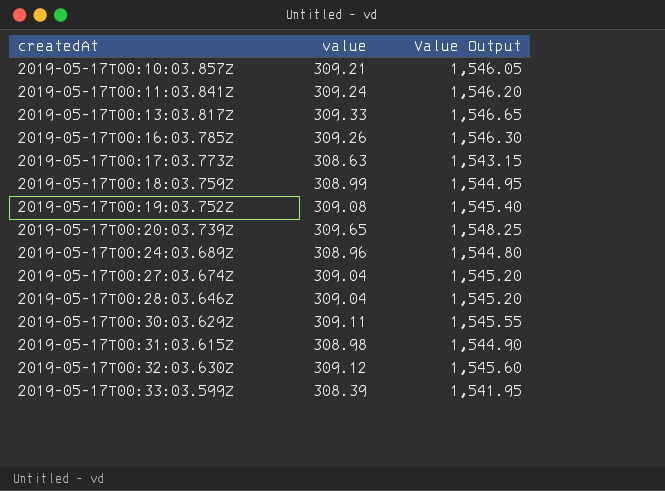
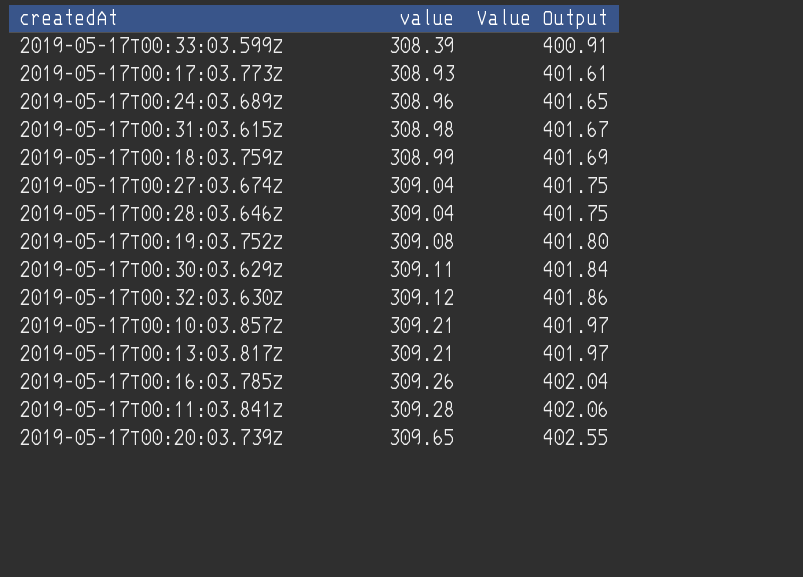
row order: createdAt ascending -> value ascending
column Value Output | formula: [value] * 5 -> [value] * 1.3
2019-05-17T00:17:03.773Z | value: 308.63 -> 308.93
2019-05-17T00:13:03.817Z | value: 309.33 -> 309.21
2019-05-17T00:11:03.841Z | value: 309.24 -> 309.28

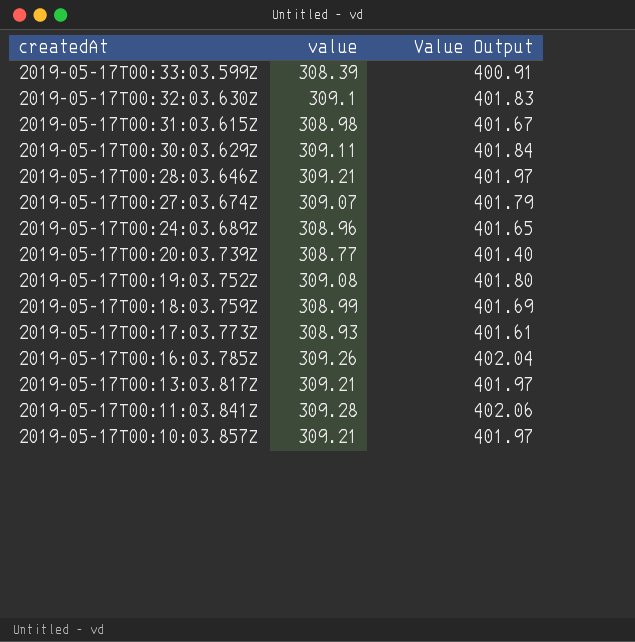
row order: value ascending -> createdAt descending
2019-05-17T00:32:03.630Z | value: 309.12 -> 309.1
2019-05-17T00:32:03.630Z | Value Output: 401.86 -> 401.83
2019-05-17T00:28:03.646Z | value: 309.04 -> 309.21
2019-05-17T00:28:03.646Z | Value Output: 401.75 -> 401.97
2019-05-17T00:27:03.674Z | value: 309.04 -> 309.07
2019-05-17T00:27:03.674Z | Value Output: 401.75 -> 401.79
2019-05-17T00:20:03.739Z | value: 309.65 -> 308.77
2019-05-17T00:20:03.739Z | Value Output: 402.55 -> 401.40

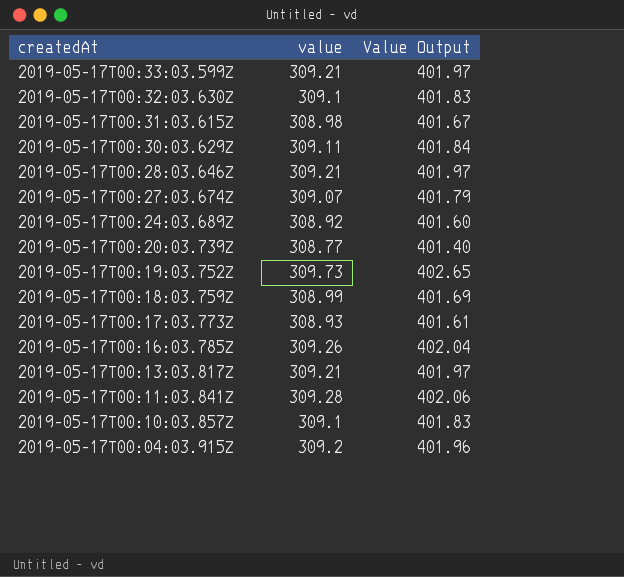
2019-05-17T00:33:03.599Z | value: 308.39 -> 309.21
2019-05-17T00:33:03.599Z | Value Output: 400.91 -> 401.97
2019-05-17T00:24:03.689Z | value: 308.96 -> 308.92
2019-05-17T00:24:03.689Z | Value Output: 401.65 -> 401.60
2019-05-17T00:19:03.752Z | value: 309.08 -> 309.73
2019-05-17T00:19:03.752Z | Value Output: 401.80 -> 402.65
2019-05-17T00:10:03.857Z | value: 309.21 -> 309.1
2019-05-17T00:10:03.857Z | Value Output: 401.97 -> 401.83
row 2019-05-17T00:04:03.915Z: none -> 309.2 | 401.96

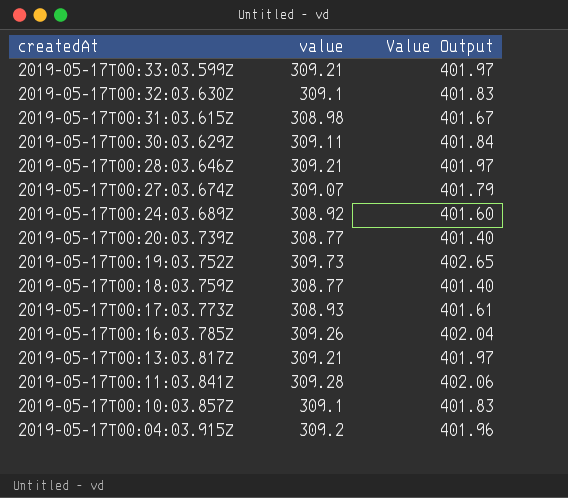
2019-05-17T00:18:03.759Z | value: 308.99 -> 308.77
2019-05-17T00:18:03.759Z | Value Output: 401.69 -> 401.40

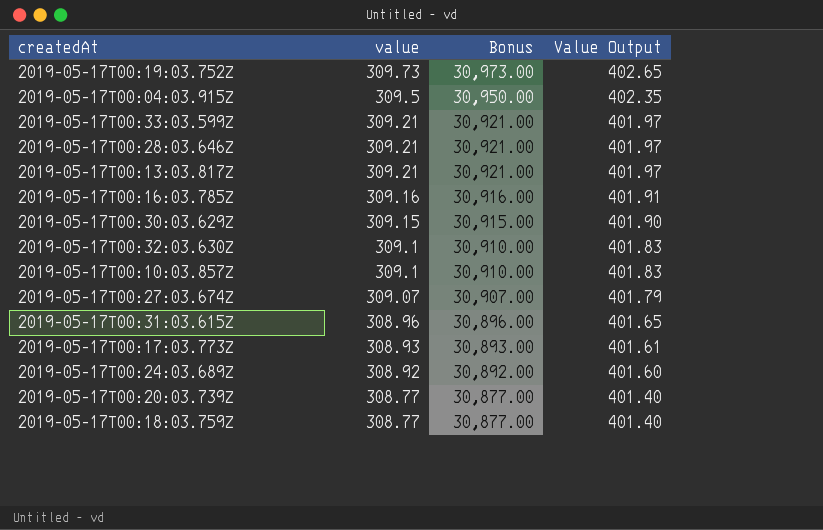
row order: createdAt descending -> value descending
column Bonus | formula: none -> [value] * 100
row 2019-05-17T00:11:03.841Z: 309.28 | 402.06 -> none
2019-05-17T00:04:03.915Z | value: 309.2 -> 309.5
2019-05-17T00:04:03.915Z | Value Output: 401.96 -> 402.35
2019-05-17T00:16:03.785Z | value: 309.26 -> 309.16
2019-05-17T00:16:03.785Z | Value Output: 402.04 -> 401.91
2019-05-17T00:30:03.629Z | value: 309.11 -> 309.15
2019-05-17T00:30:03.629Z | Value Output: 401.84 -> 401.90
2019-05-17T00:31:03.615Z | value: 308.98 -> 308.96
2019-05-17T00:31:03.615Z | Value Output: 401.67 -> 401.65

